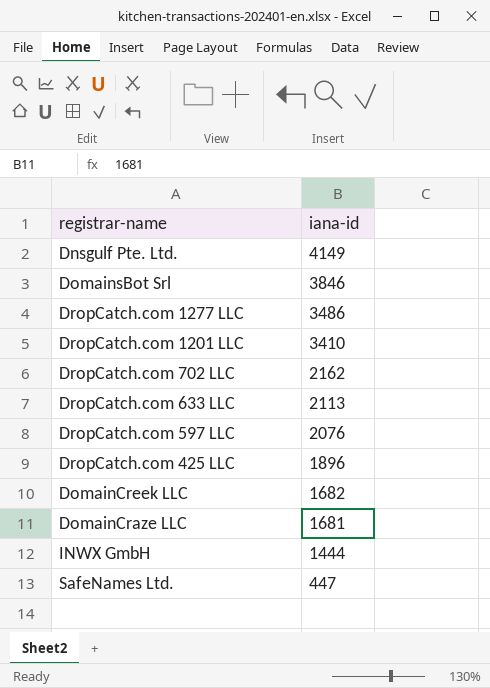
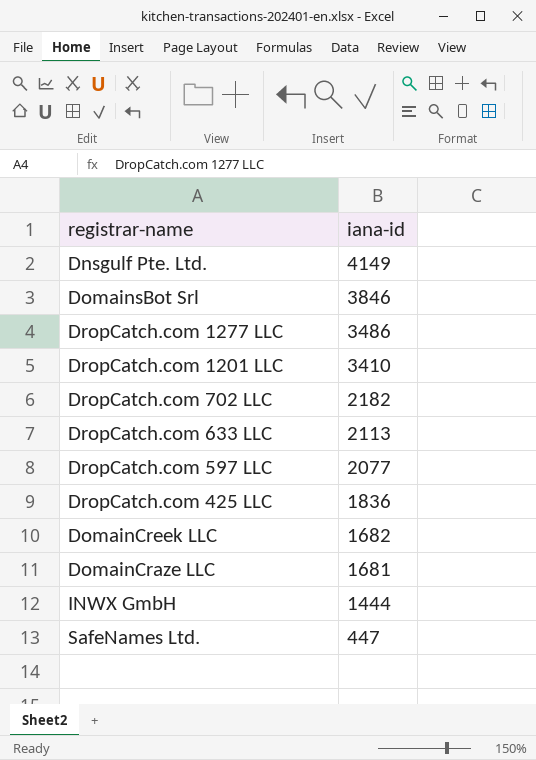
DropCatch.com 702 LLC | iana-id: 2162 -> 2182
DropCatch.com 597 LLC | iana-id: 2076 -> 2077
DropCatch.com 425 LLC | iana-id: 1896 -> 1836

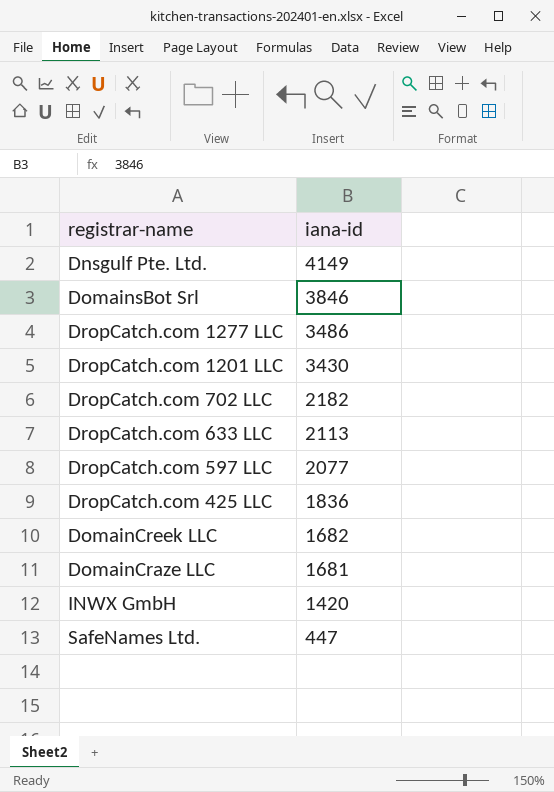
DropCatch.com 1201 LLC | iana-id: 3410 -> 3430
INWX GmbH | iana-id: 1444 -> 1420

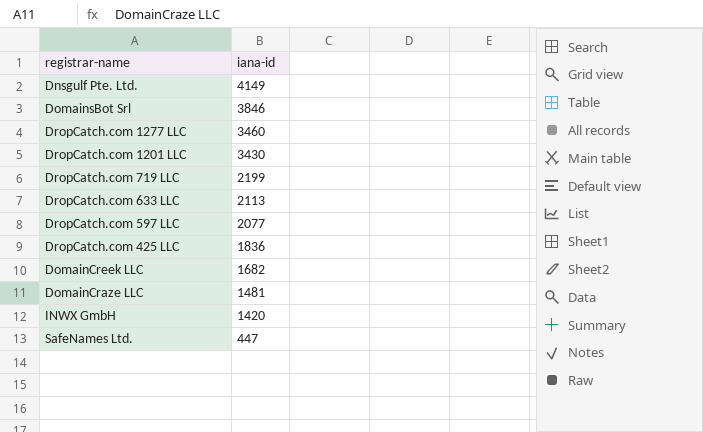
row DropCatch.com 702 LLC: 2182 -> none
DropCatch.com 1277 LLC | iana-id: 3486 -> 3460
row DropCatch.com 719 LLC: none -> 2199
DomainCraze LLC | iana-id: 1681 -> 1481

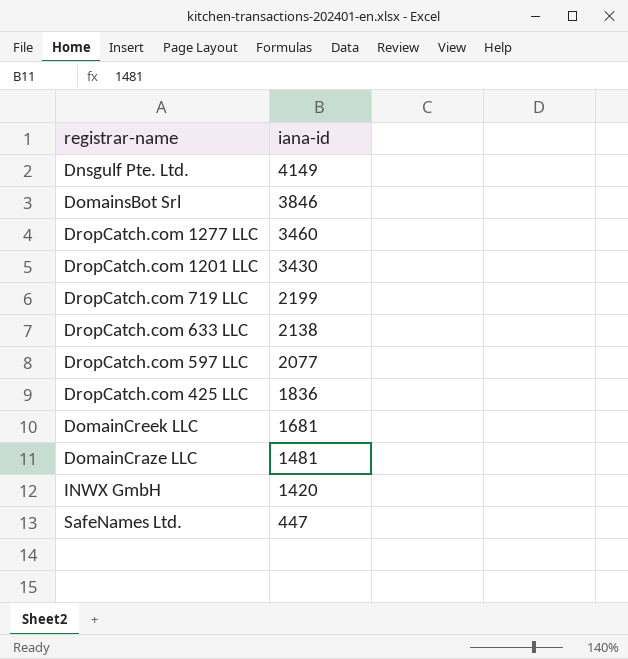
DropCatch.com 633 LLC | iana-id: 2113 -> 2138
DomainCreek LLC | iana-id: 1682 -> 1681

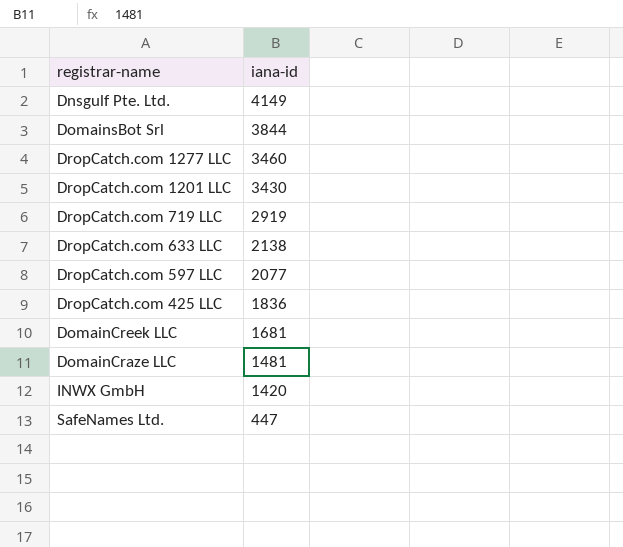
DomainsBot Srl | iana-id: 3846 -> 3844
DropCatch.com 719 LLC | iana-id: 2199 -> 2919

